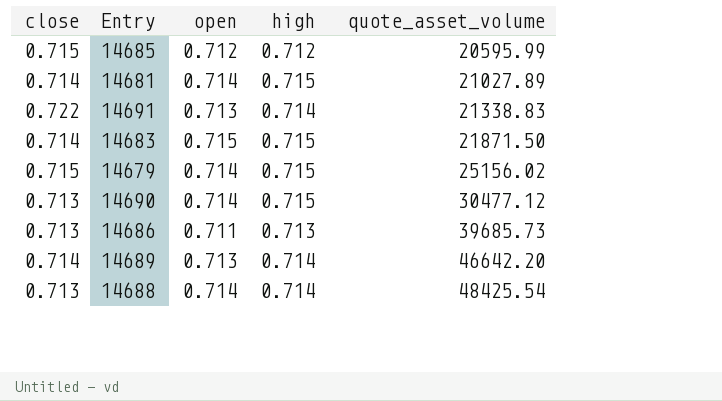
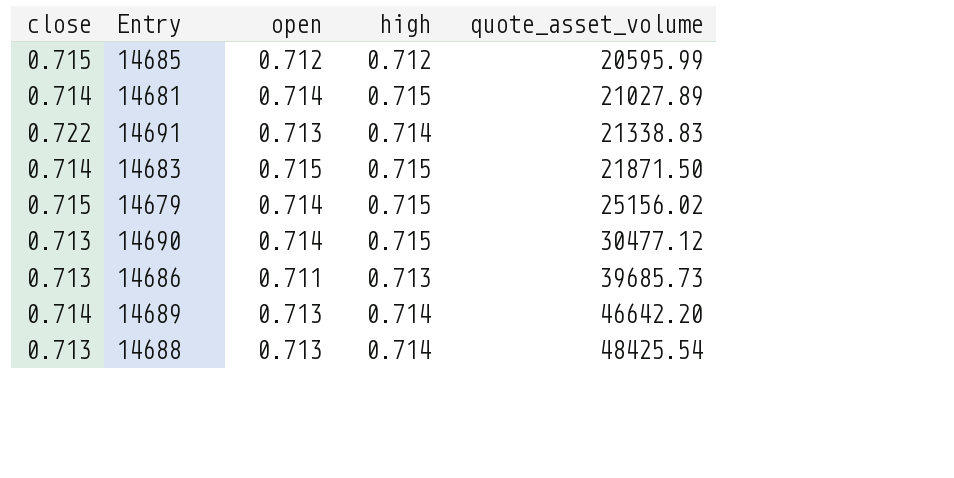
14688 | open: 0.714 -> 0.713

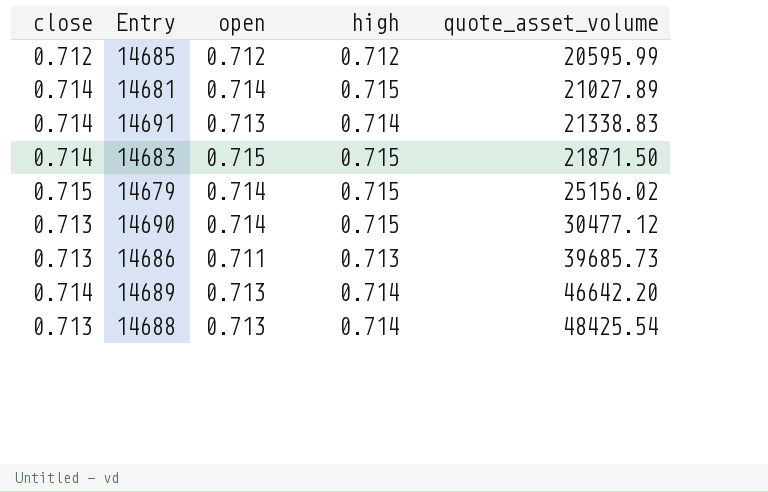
14685 | close: 0.715 -> 0.712
14691 | close: 0.722 -> 0.714

